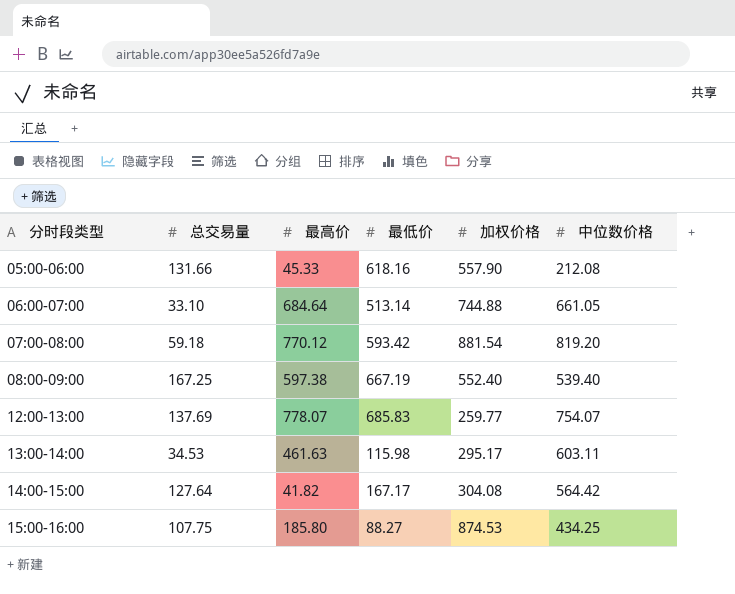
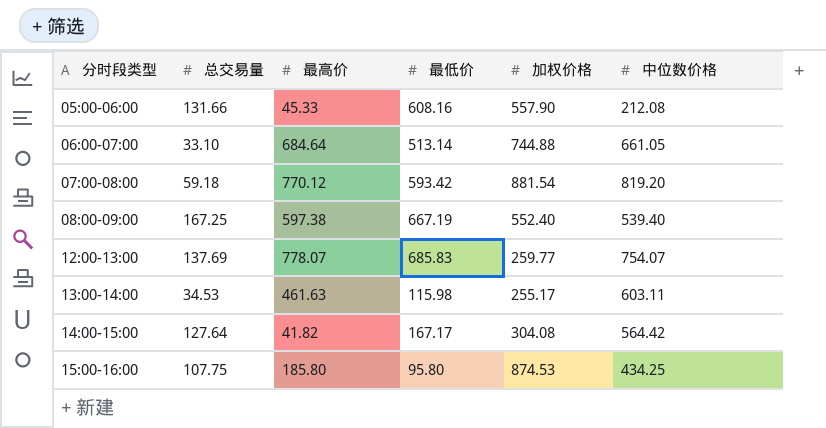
05:00-06:00 | 最低价: 618.16 -> 608.16
13:00-14:00 | 加权价格: 295.17 -> 255.17
15:00-16:00 | 最低价: 88.27 -> 95.80

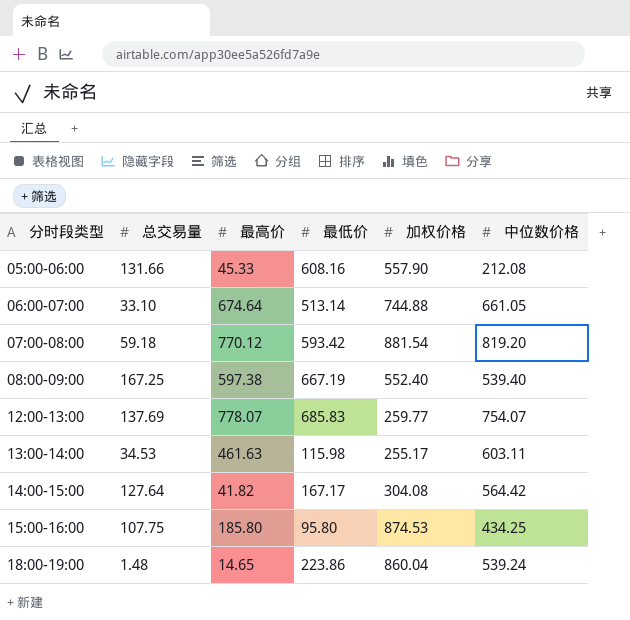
06:00-07:00 | 最高价: 684.64 -> 674.64
row 18:00-19:00: none -> 1.48 | 14.65 | 223.86 | 860.04 | 539.24

